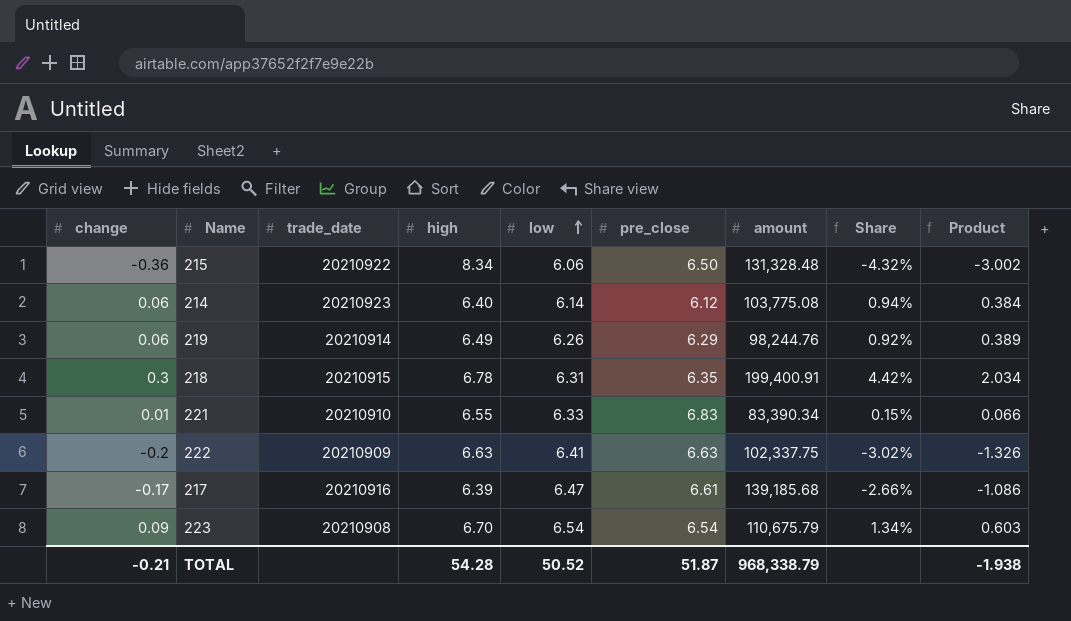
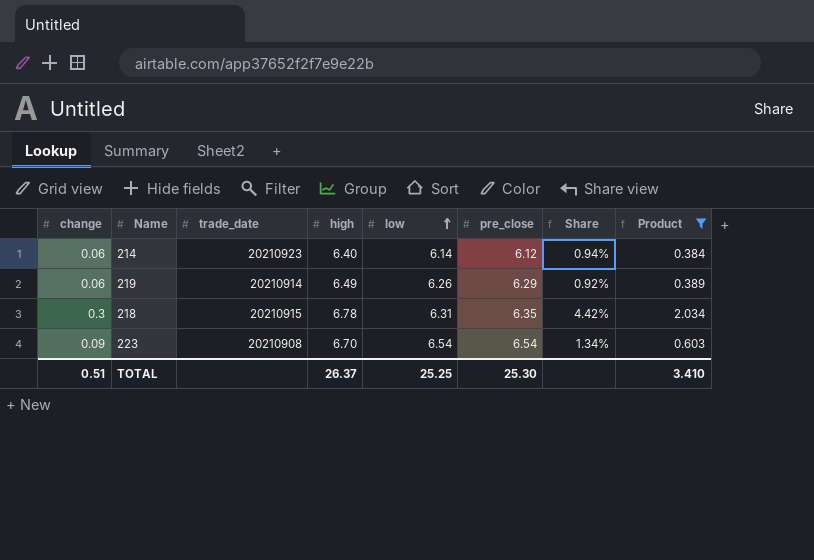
filter: none -> Product >= 0.384
column amount | position: 7 -> none
TOTAL | change: -0.21 -> 0.51
TOTAL | high: 54.28 -> 26.37
TOTAL | low: 50.52 -> 25.25
TOTAL | pre_close: 51.87 -> 25.30
TOTAL | Product: -1.938 -> 3.410

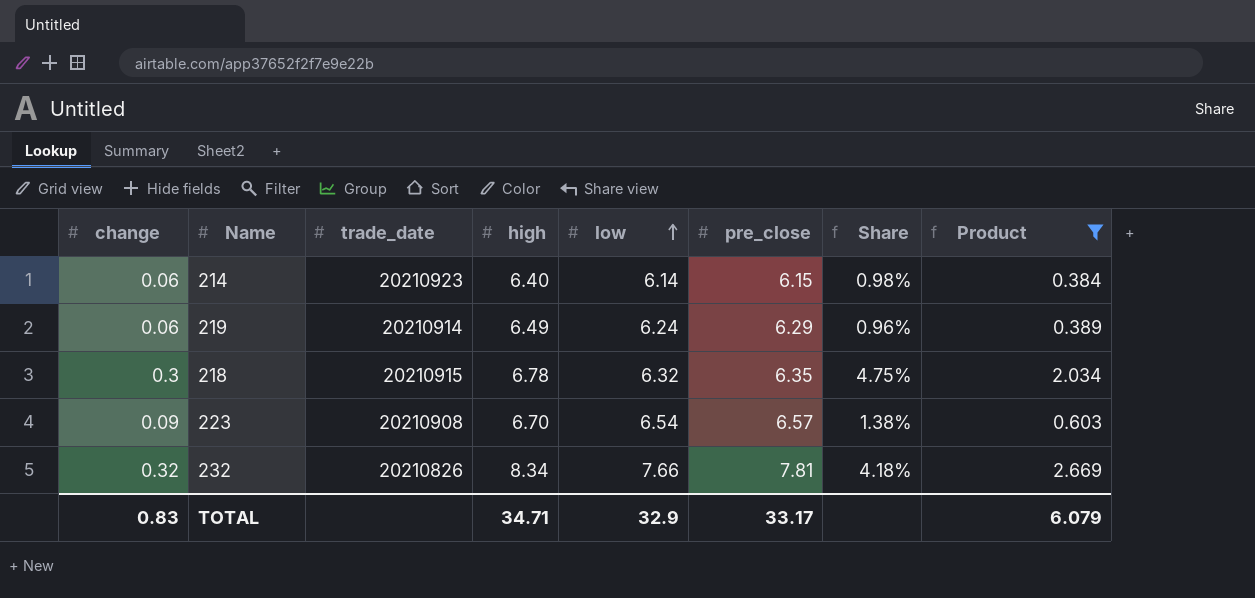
column Share | formula: [change] / [high] -> [change] / [low]
214 | pre_close: 6.12 -> 6.15
219 | low: 6.26 -> 6.24
218 | low: 6.31 -> 6.32
223 | pre_close: 6.54 -> 6.57
row 232: none -> 0.32 | 20210826 | 8.34 | 7.66 | 7.81 | 4.18% | 2.669
TOTAL | change: 0.51 -> 0.83
TOTAL | high: 26.37 -> 34.71
TOTAL | low: 25.25 -> 32.9
TOTAL | pre_close: 25.30 -> 33.17
TOTAL | Product: 3.410 -> 6.079

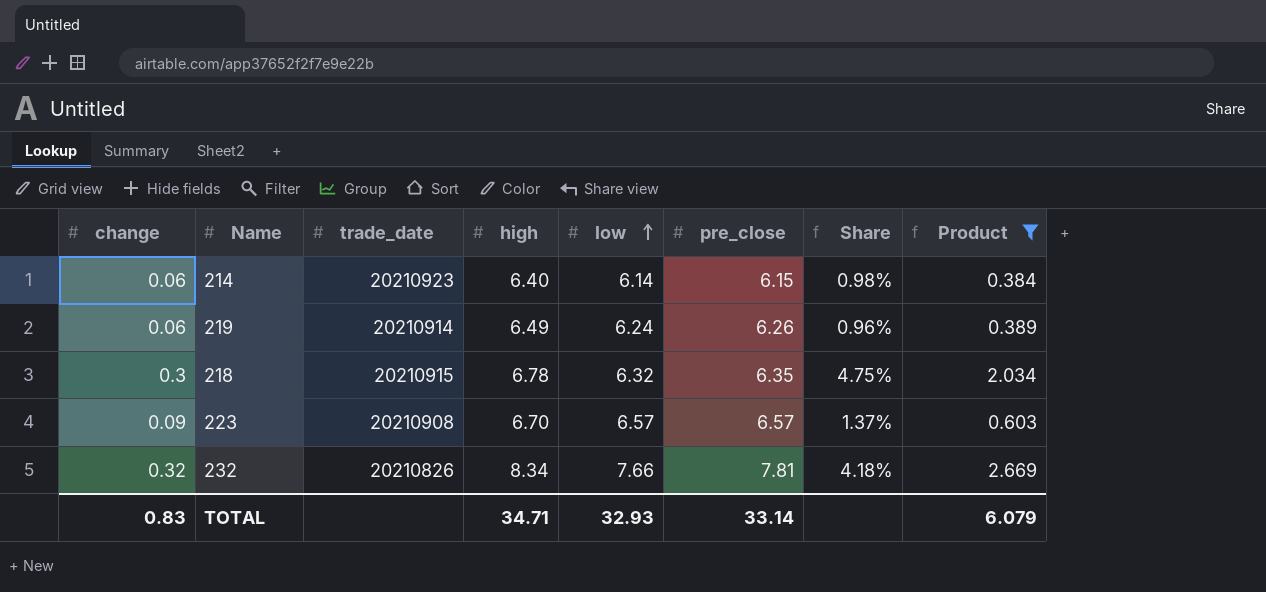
219 | pre_close: 6.29 -> 6.26
223 | low: 6.54 -> 6.57
223 | Share: 1.38% -> 1.37%
TOTAL | low: 32.9 -> 32.93
TOTAL | pre_close: 33.17 -> 33.14

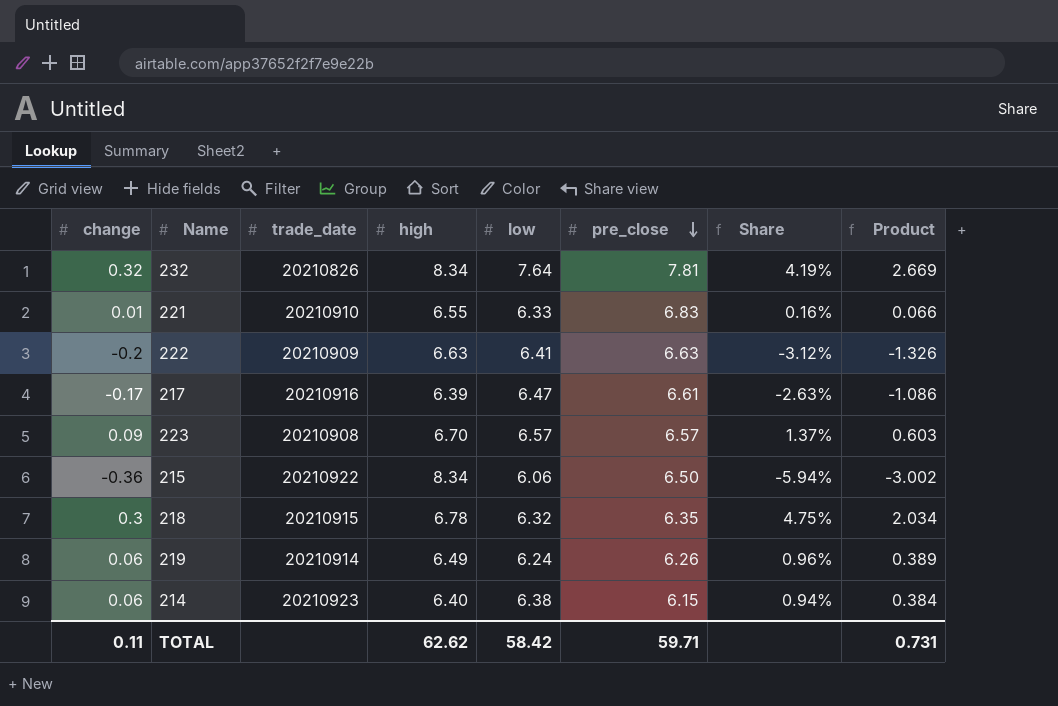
filter: Product >= 0.384 -> none
row order: low ascending -> pre_close descending
232 | low: 7.66 -> 7.64
232 | Share: 4.18% -> 4.19%
214 | low: 6.14 -> 6.38
214 | Share: 0.98% -> 0.94%
TOTAL | change: 0.83 -> 0.11
TOTAL | high: 34.71 -> 62.62
TOTAL | low: 32.93 -> 58.42
TOTAL | pre_close: 33.14 -> 59.71
TOTAL | Product: 6.079 -> 0.731

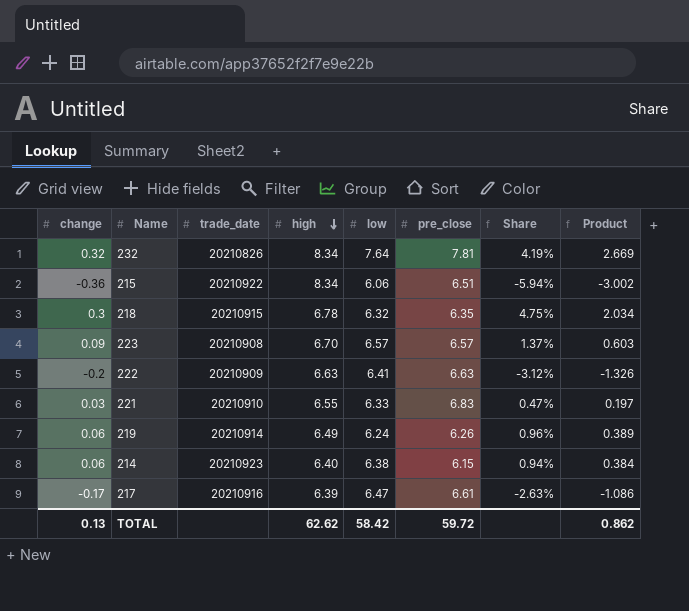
row order: pre_close descending -> high descending
215 | pre_close: 6.50 -> 6.51
221 | change: 0.01 -> 0.03
221 | Share: 0.16% -> 0.47%
221 | Product: 0.066 -> 0.197
TOTAL | change: 0.11 -> 0.13
TOTAL | pre_close: 59.71 -> 59.72
TOTAL | Product: 0.731 -> 0.862

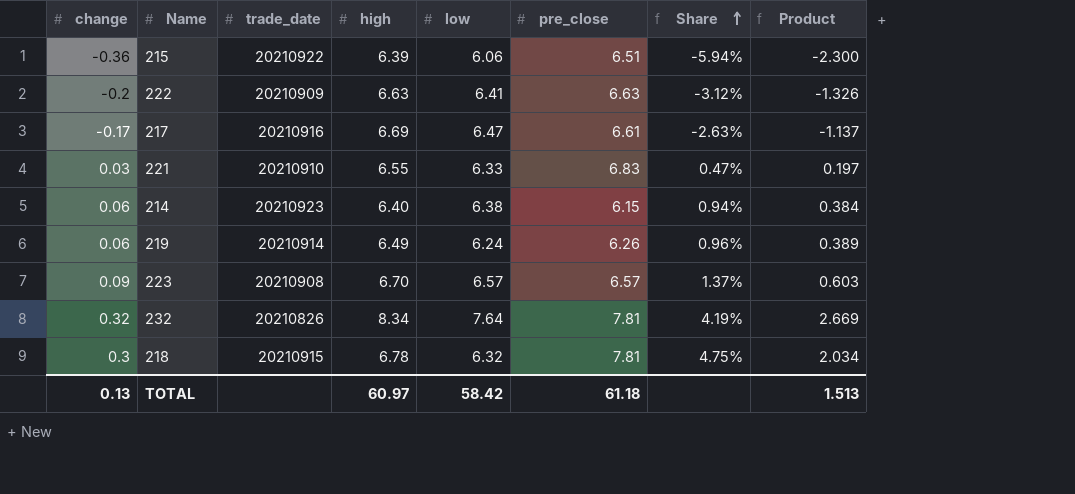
row order: high descending -> Share ascending
215 | high: 8.34 -> 6.39
215 | Product: -3.002 -> -2.300
217 | high: 6.39 -> 6.69
217 | Product: -1.086 -> -1.137
218 | pre_close: 6.35 -> 7.81
TOTAL | high: 62.62 -> 60.97
TOTAL | pre_close: 59.72 -> 61.18
TOTAL | Product: 0.862 -> 1.513

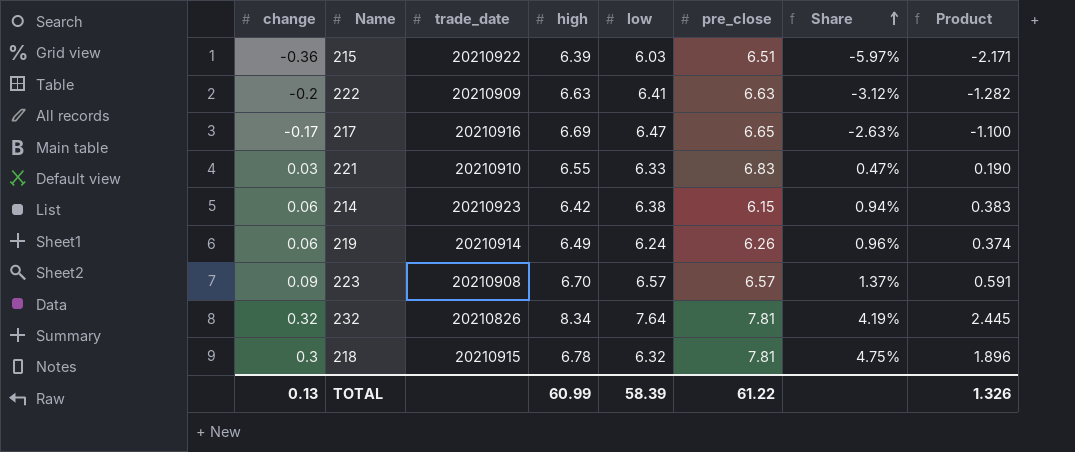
column Product | formula: [change] * [high] -> [change] * [low]
215 | low: 6.06 -> 6.03
215 | Share: -5.94% -> -5.97%
217 | pre_close: 6.61 -> 6.65
214 | high: 6.40 -> 6.42
TOTAL | high: 60.97 -> 60.99
TOTAL | low: 58.42 -> 58.39
TOTAL | pre_close: 61.18 -> 61.22
TOTAL | Product: 1.513 -> 1.326

